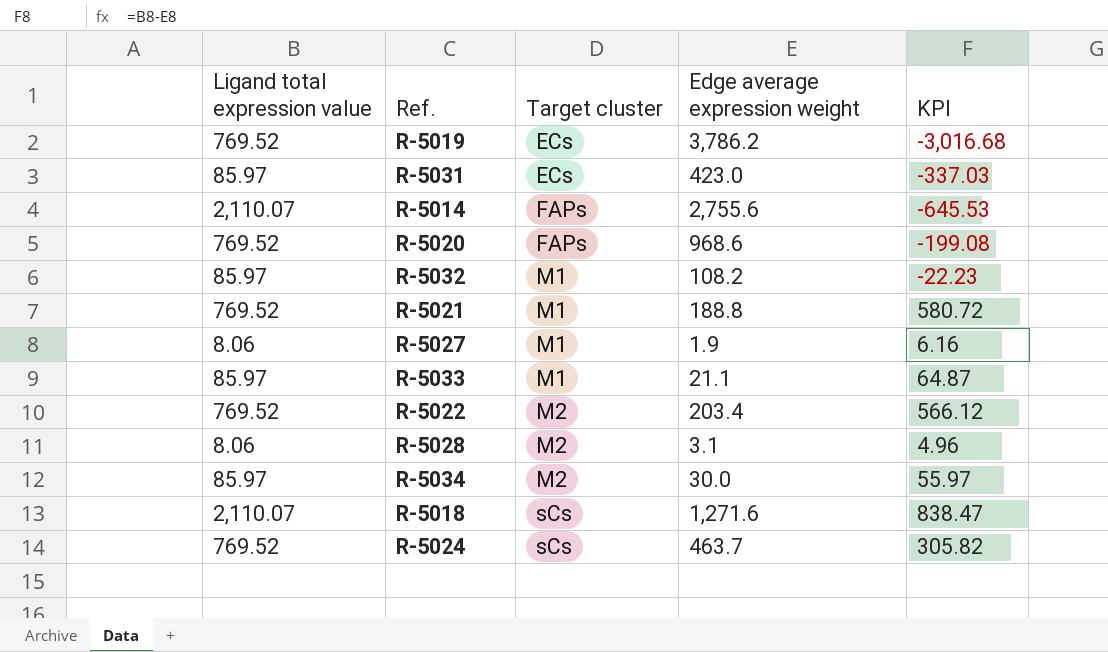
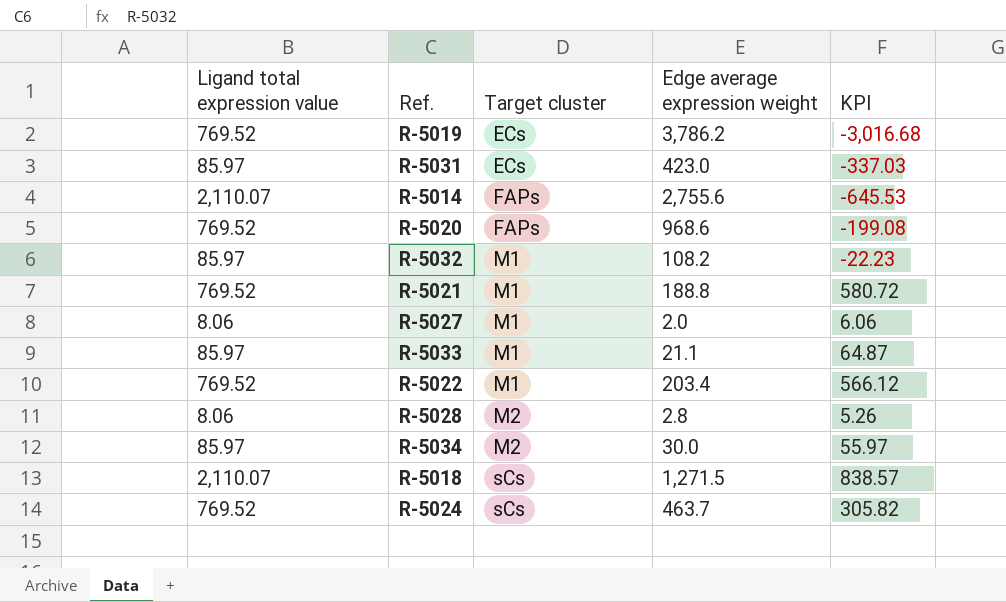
R-5027 | Edge average expression weight: 1.9 -> 2.0
R-5027 | KPI: 6.16 -> 6.06
R-5022 | Target cluster: M2 -> M1
R-5028 | Edge average expression weight: 3.1 -> 2.8
R-5028 | KPI: 4.96 -> 5.26
R-5018 | Edge average expression weight: 1,271.6 -> 1,271.5
R-5018 | KPI: 838.47 -> 838.57

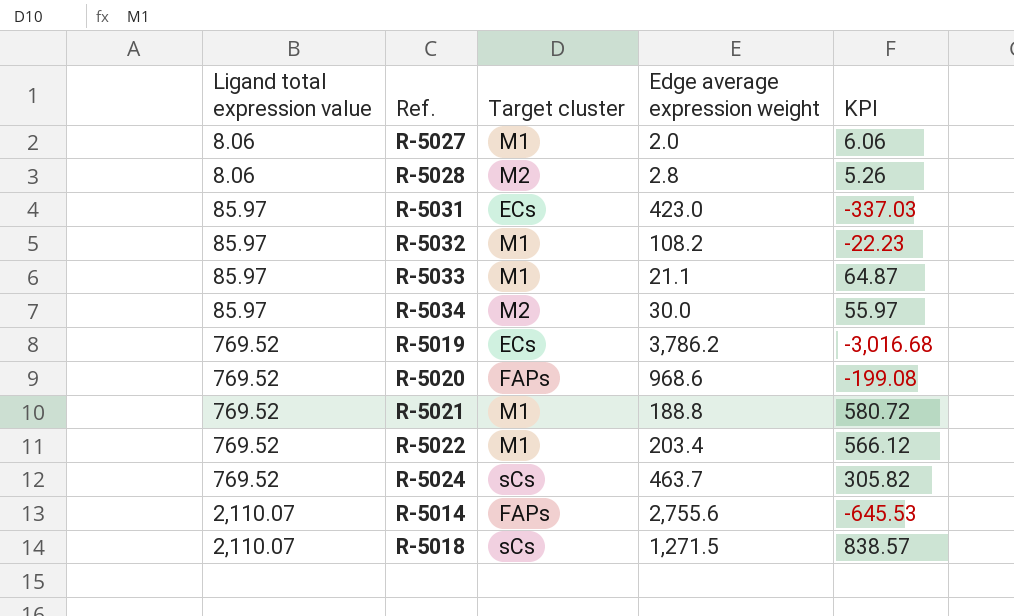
row order: Target cluster ascending -> Ligand total expression value ascending

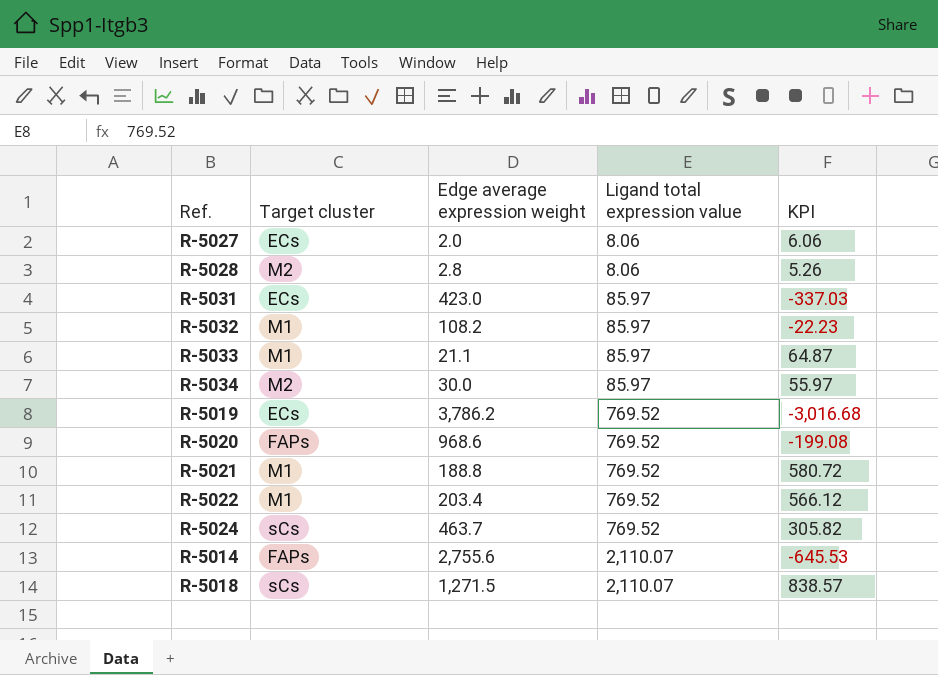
column Ligand total expression value | position: 1 -> 4
R-5027 | Target cluster: M1 -> ECs

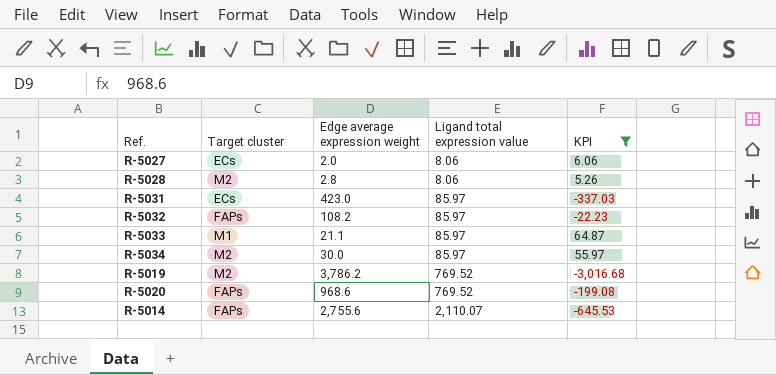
filter: none -> KPI <= 64.87
R-5032 | Target cluster: M1 -> FAPs
R-5019 | Target cluster: ECs -> M2

